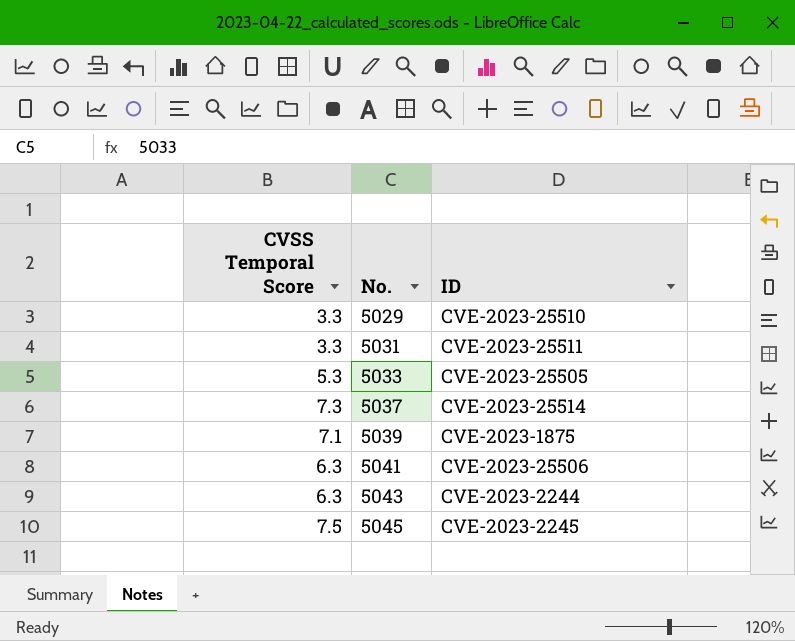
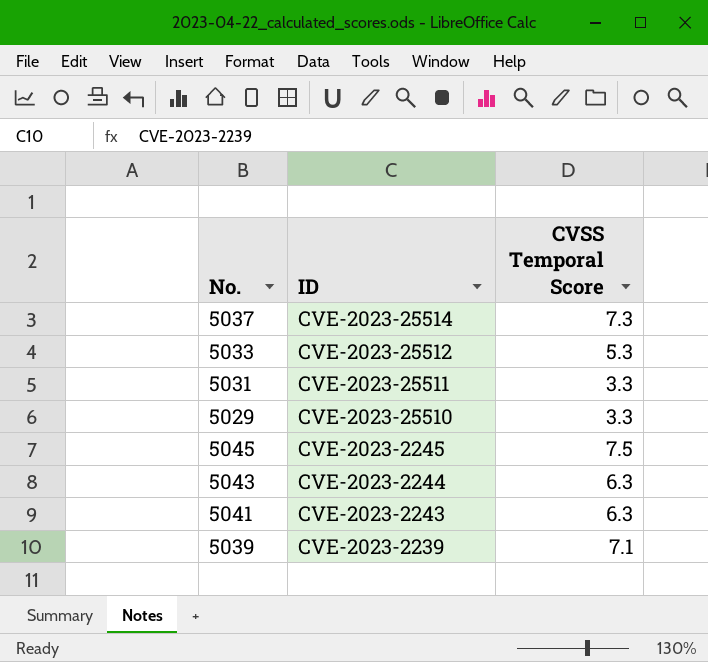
row order: No. ascending -> ID descending
column CVSS Temporal Score | position: 1 -> 3
5033 | ID: CVE-2023-25505 -> CVE-2023-25512
5041 | ID: CVE-2023-25506 -> CVE-2023-2243
5039 | ID: CVE-2023-1875 -> CVE-2023-2239

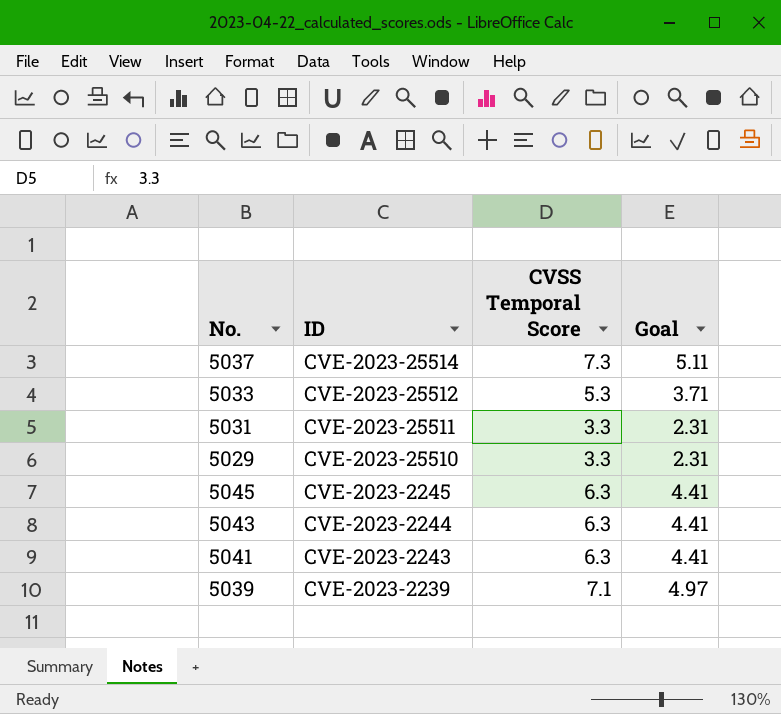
column Goal | formula: none -> [CVSS Temporal Score] * 0.7
5045 | CVSS Temporal Score: 7.5 -> 6.3

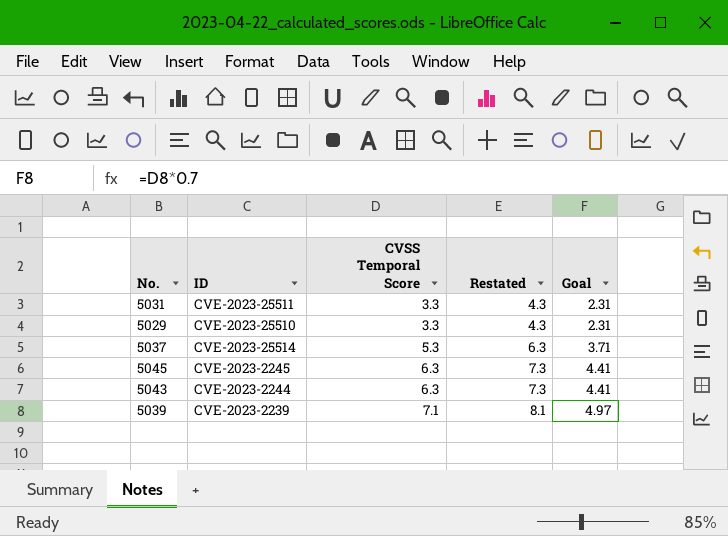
row order: ID descending -> CVSS Temporal Score ascending
column Restated | formula: none -> [CVSS Temporal Score] + 1
row 5033: CVE-2023-25512 | 5.3 | 3.71 -> none
row 5041: CVE-2023-2243 | 6.3 | 4.41 -> none
5037 | CVSS Temporal Score: 7.3 -> 5.3
5037 | Goal: 5.11 -> 3.71

